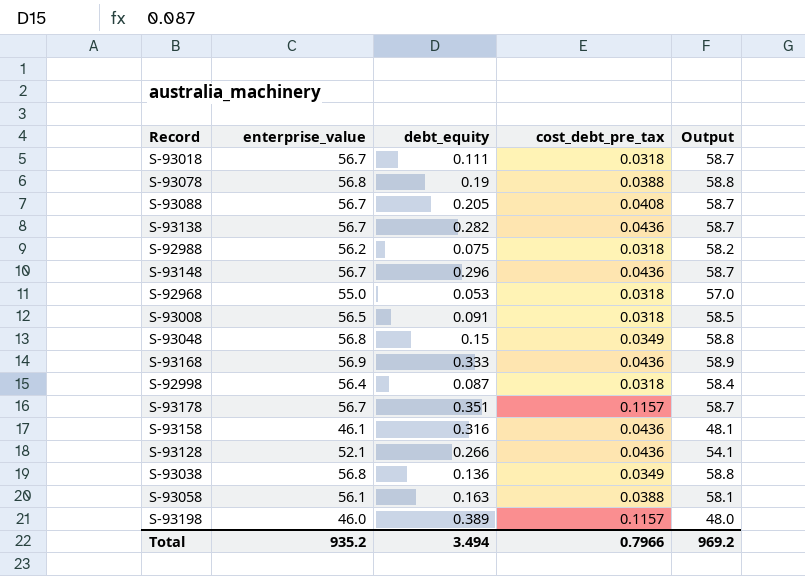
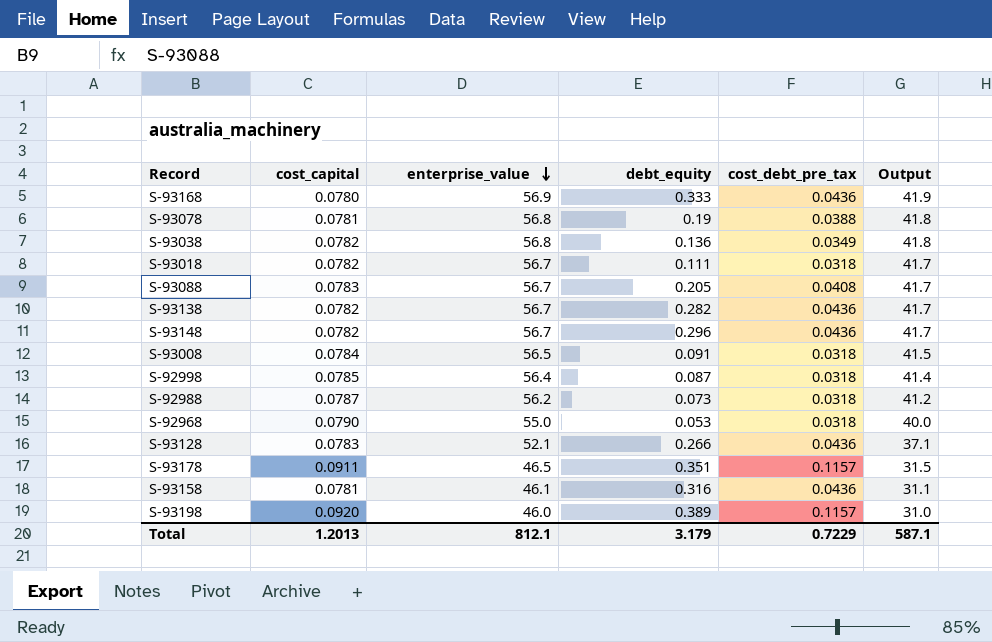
row order: none -> enterprise_value descending
column cost_capital | position: none -> 2
column Output | formula: [enterprise_value] + 2 -> [enterprise_value] - 15
row S-93048: 56.8 | 0.15 | 0.0349 | 58.8 -> none
row S-93058: 56.1 | 0.163 | 0.0388 | 58.1 -> none
S-92988 | debt_equity: 0.075 -> 0.073
S-93178 | enterprise_value: 56.7 -> 46.5
Total | enterprise_value: 935.2 -> 812.1
Total | debt_equity: 3.494 -> 3.179
Total | cost_debt_pre_tax: 0.7966 -> 0.7229
Total | Output: 969.2 -> 587.1

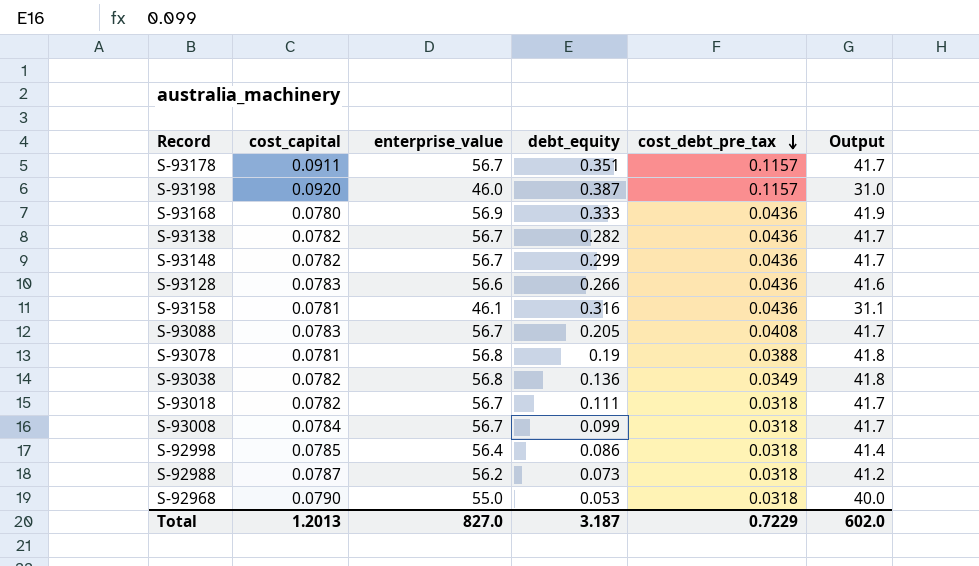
row order: enterprise_value descending -> cost_debt_pre_tax descending
S-93178 | enterprise_value: 46.5 -> 56.7
S-93178 | Output: 31.5 -> 41.7
S-93198 | debt_equity: 0.389 -> 0.387
S-93148 | debt_equity: 0.296 -> 0.299
S-93128 | enterprise_value: 52.1 -> 56.6
S-93128 | Output: 37.1 -> 41.6
S-93008 | enterprise_value: 56.5 -> 56.7
S-93008 | debt_equity: 0.091 -> 0.099
S-93008 | Output: 41.5 -> 41.7
S-92998 | debt_equity: 0.087 -> 0.086
Total | enterprise_value: 812.1 -> 827.0
Total | debt_equity: 3.179 -> 3.187
Total | Output: 587.1 -> 602.0

